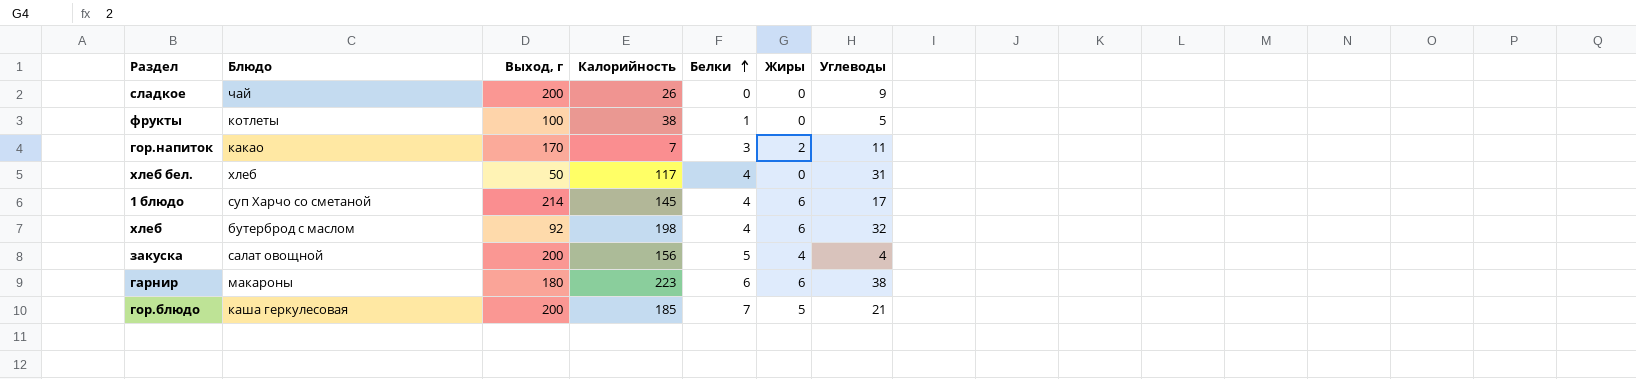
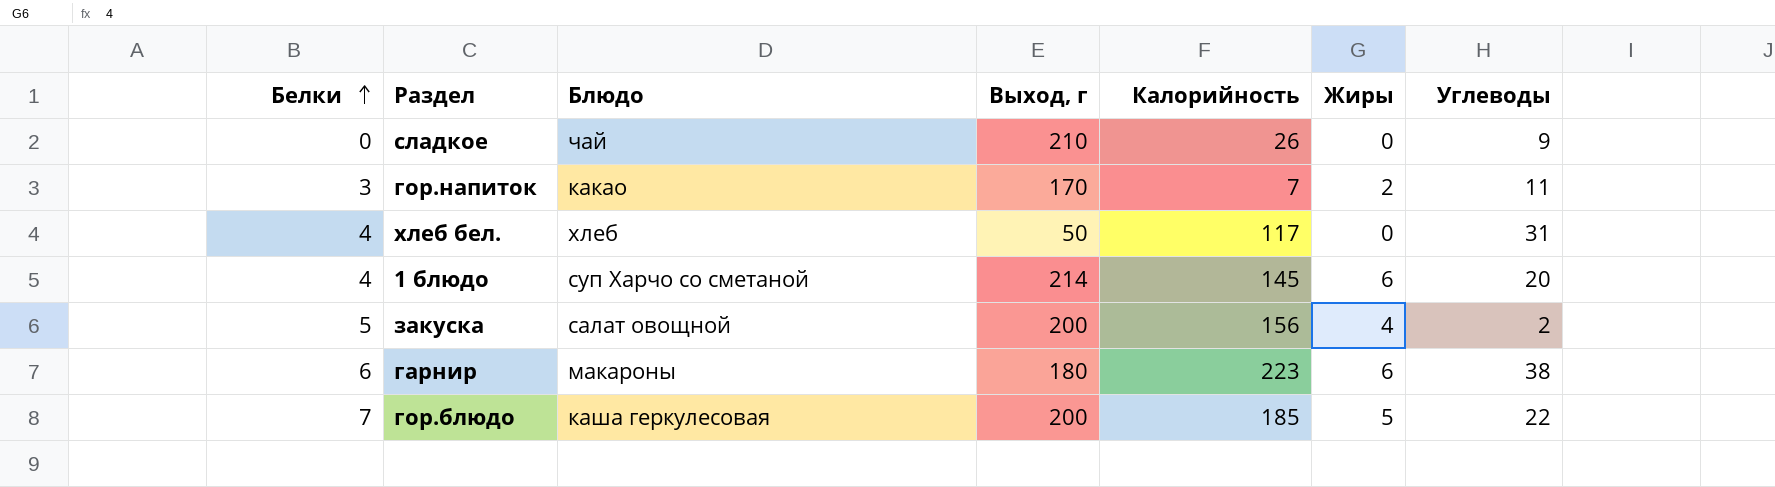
column Белки | position: 5 -> 1
row фрукты: котлеты | 100 | 38 | 1 | 0 | 5 -> none
row хлеб: бутерброд с маслом | 92 | 198 | 4 | 6 | 32 -> none
сладкое | Выход, г: 200 -> 210
1 блюдо | Углеводы: 17 -> 20
закуска | Углеводы: 4 -> 2
гор.блюдо | Углеводы: 21 -> 22

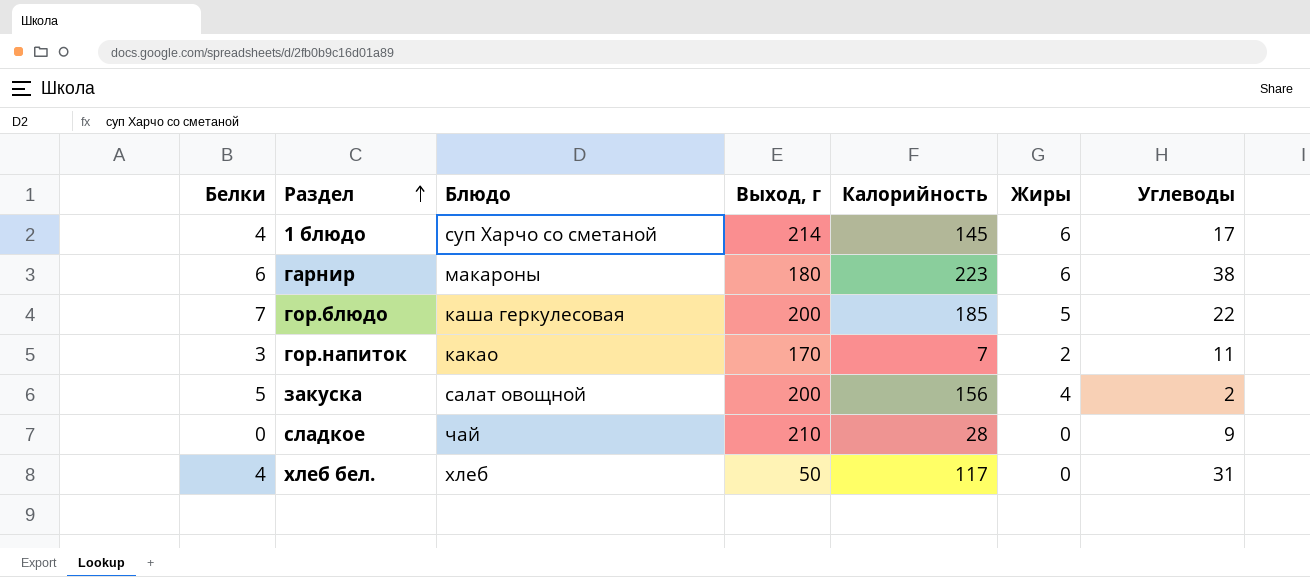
row order: Белки ascending -> Раздел ascending
1 блюдо | Углеводы: 20 -> 17
сладкое | Калорийность: 26 -> 28

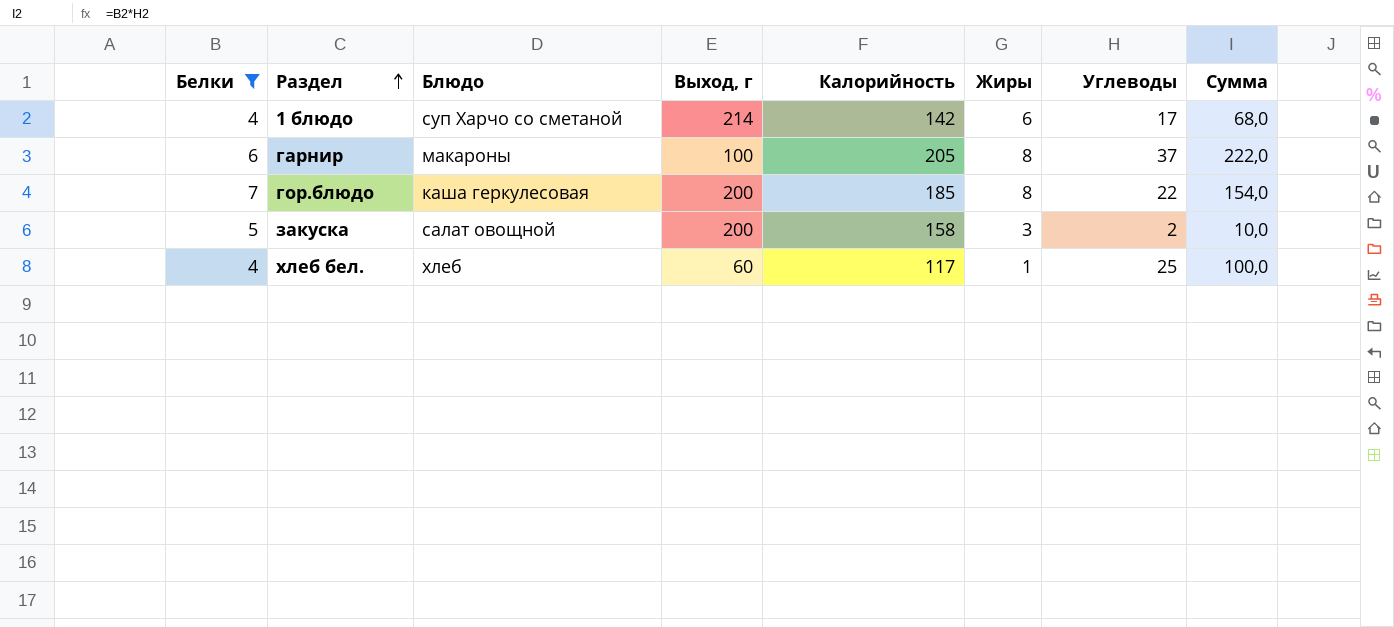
filter: none -> Белки >= 4
column Сумма | formula: none -> [Белки] * [Углеводы]
1 блюдо | Калорийность: 145 -> 142
гарнир | Выход, г: 180 -> 100
гарнир | Калорийность: 223 -> 205
гарнир | Жиры: 6 -> 8
гарнир | Углеводы: 38 -> 37
гор.блюдо | Жиры: 5 -> 8
закуска | Калорийность: 156 -> 158
закуска | Жиры: 4 -> 3
хлеб бел. | Выход, г: 50 -> 60
хлеб бел. | Жиры: 0 -> 1
хлеб бел. | Углеводы: 31 -> 25

